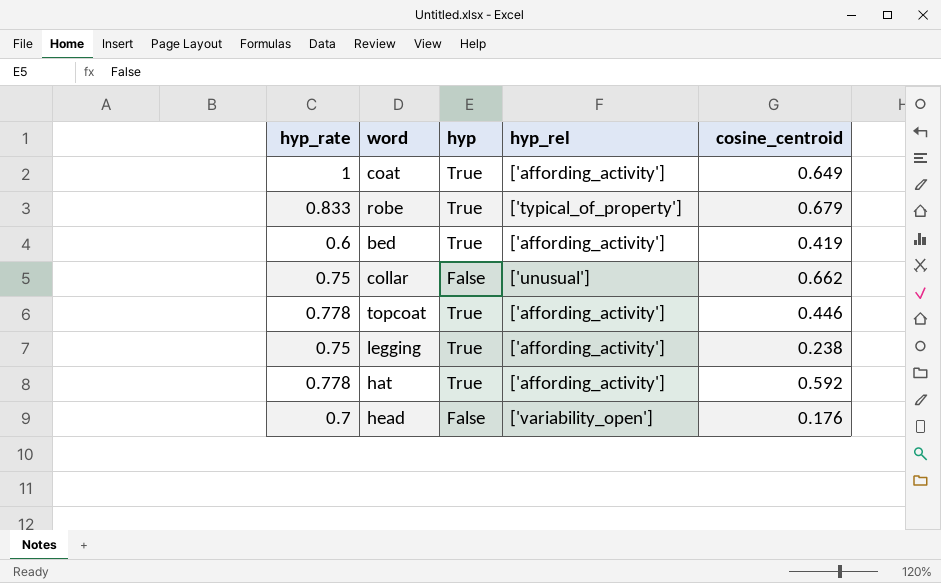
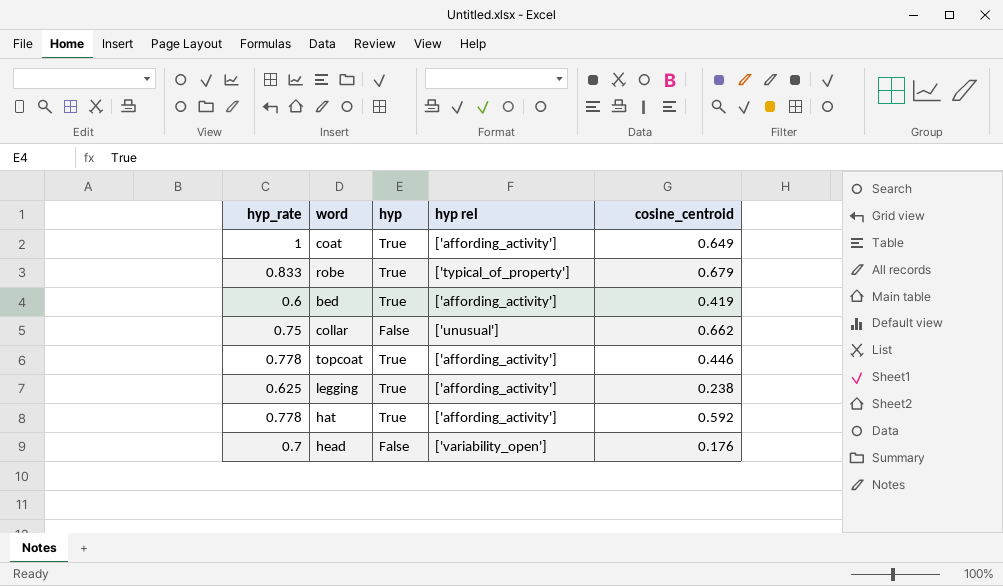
column name: hyp_rel -> hyp rel
legging | hyp_rate: 0.75 -> 0.625

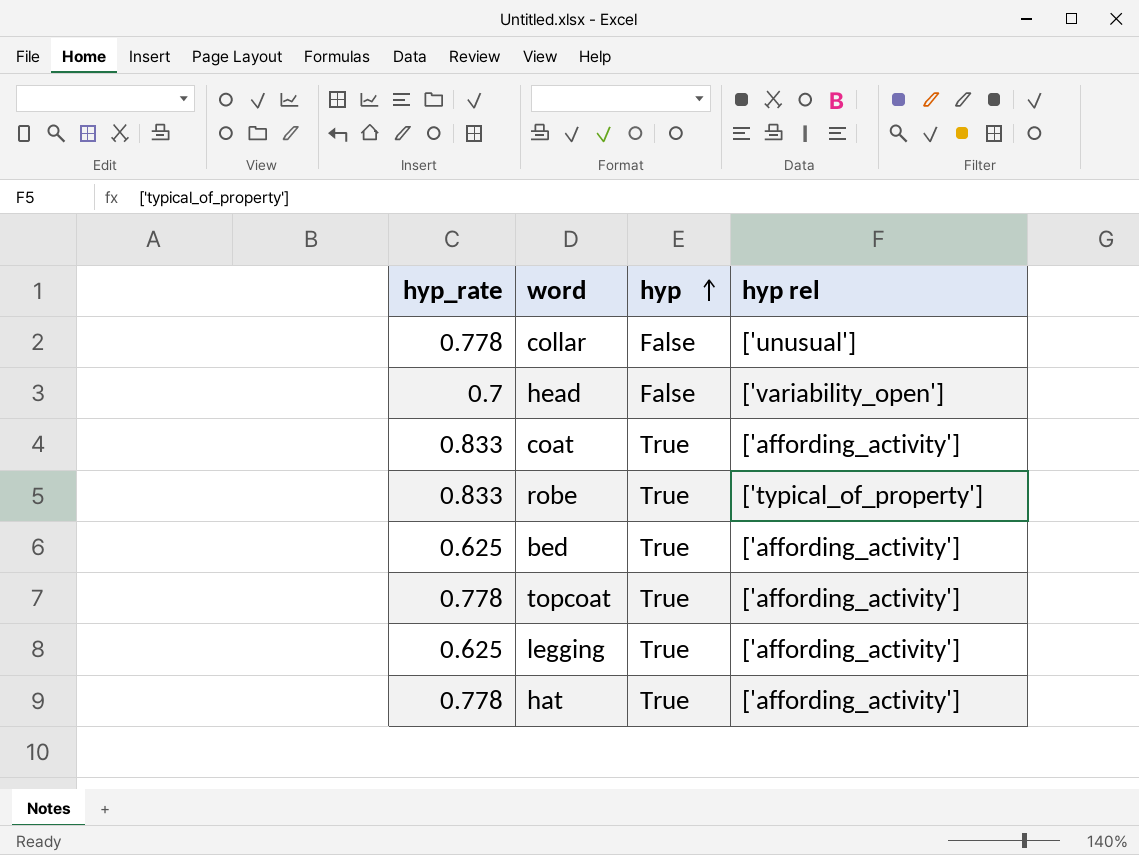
row order: none -> hyp ascending
column cosine_centroid | position: 5 -> none
collar | hyp_rate: 0.75 -> 0.778
coat | hyp_rate: 1 -> 0.833
bed | hyp_rate: 0.6 -> 0.625

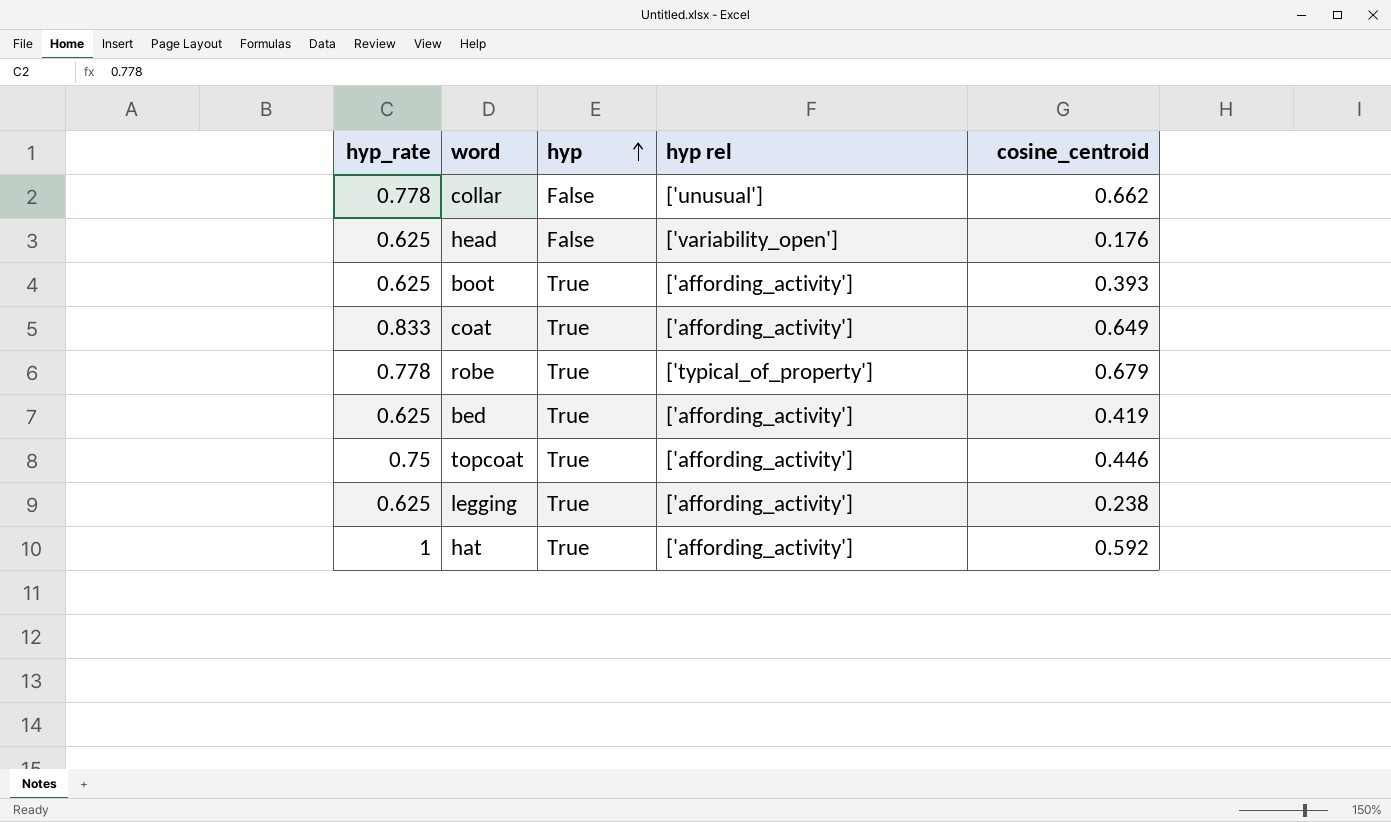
column cosine_centroid | position: none -> 5
head | hyp_rate: 0.7 -> 0.625
row boot: none -> 0.625 | True | ['affording_activity'] | 0.393
robe | hyp_rate: 0.833 -> 0.778
topcoat | hyp_rate: 0.778 -> 0.75
hat | hyp_rate: 0.778 -> 1

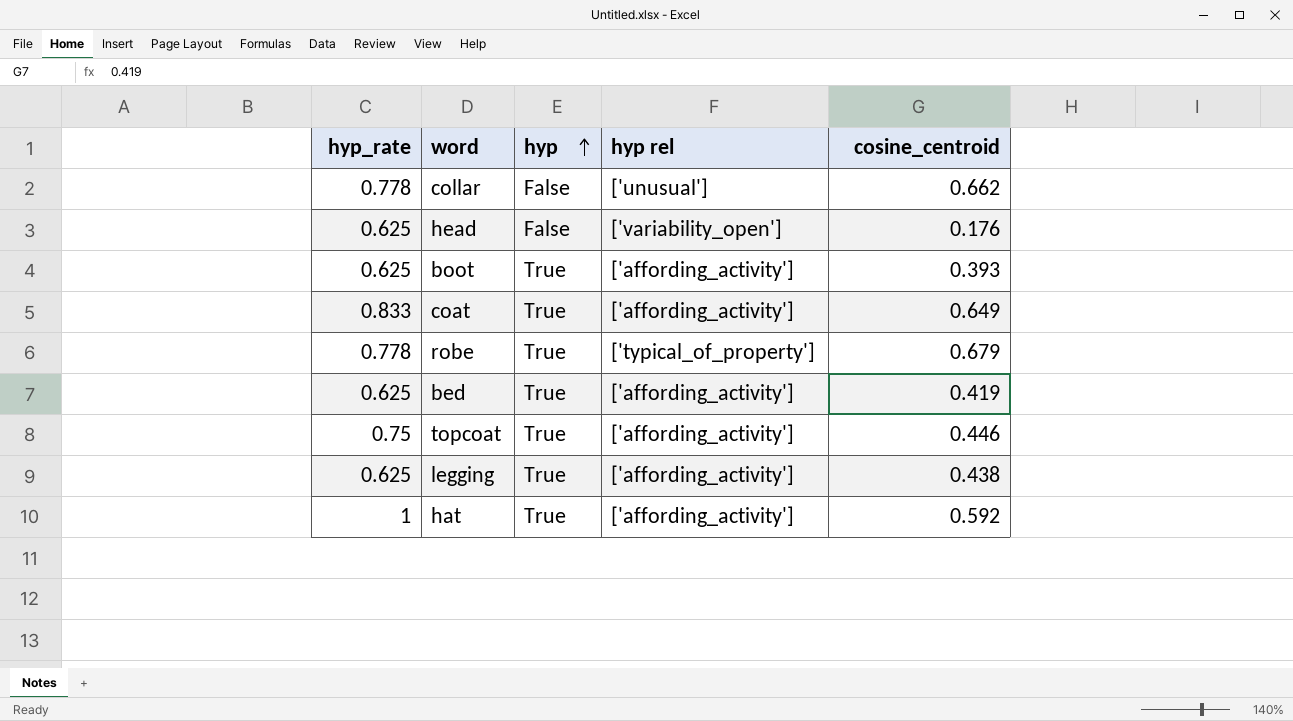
legging | cosine_centroid: 0.238 -> 0.438

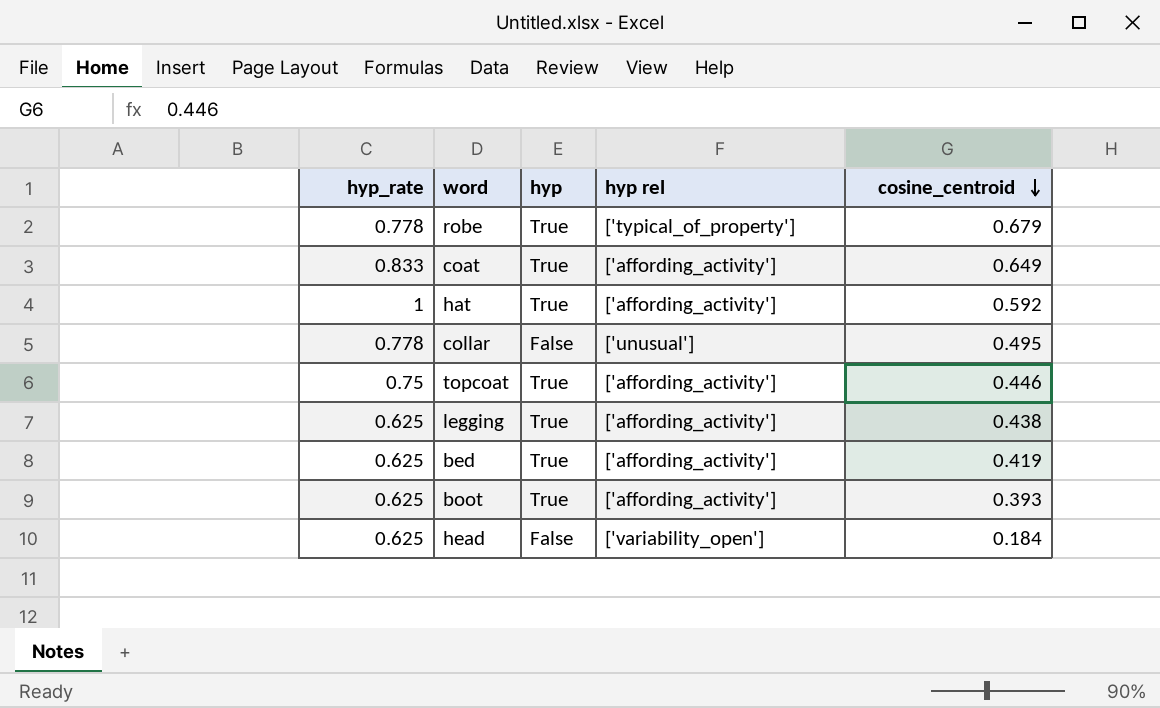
row order: hyp ascending -> cosine_centroid descending
collar | cosine_centroid: 0.662 -> 0.495
head | cosine_centroid: 0.176 -> 0.184

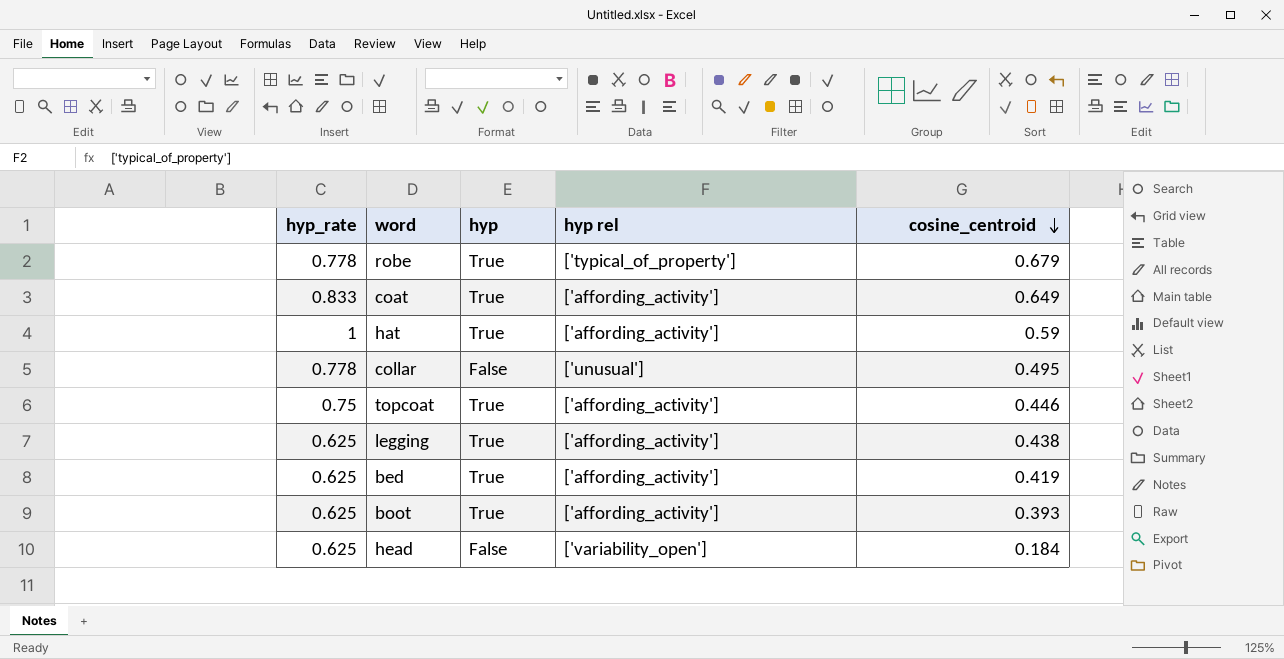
hat | cosine_centroid: 0.592 -> 0.59

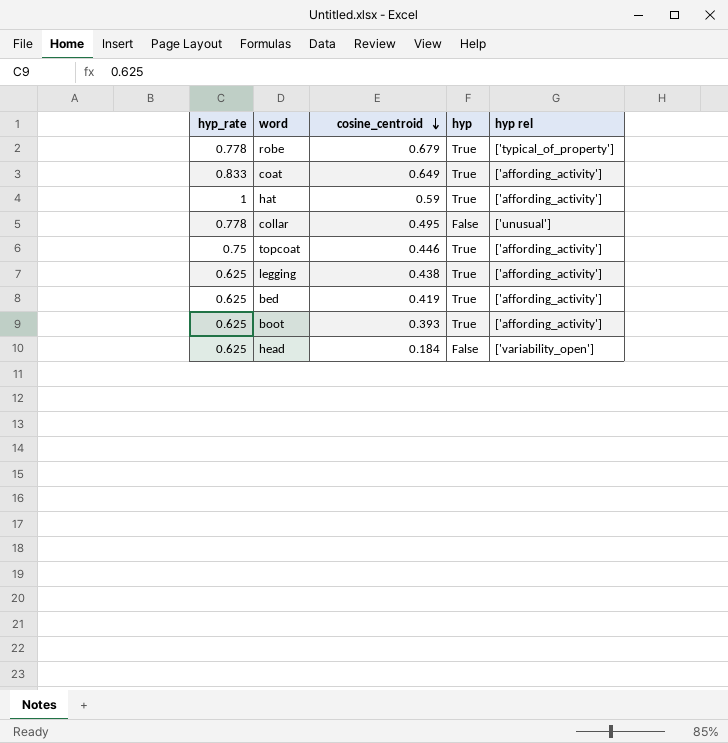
column cosine_centroid | position: 5 -> 3

